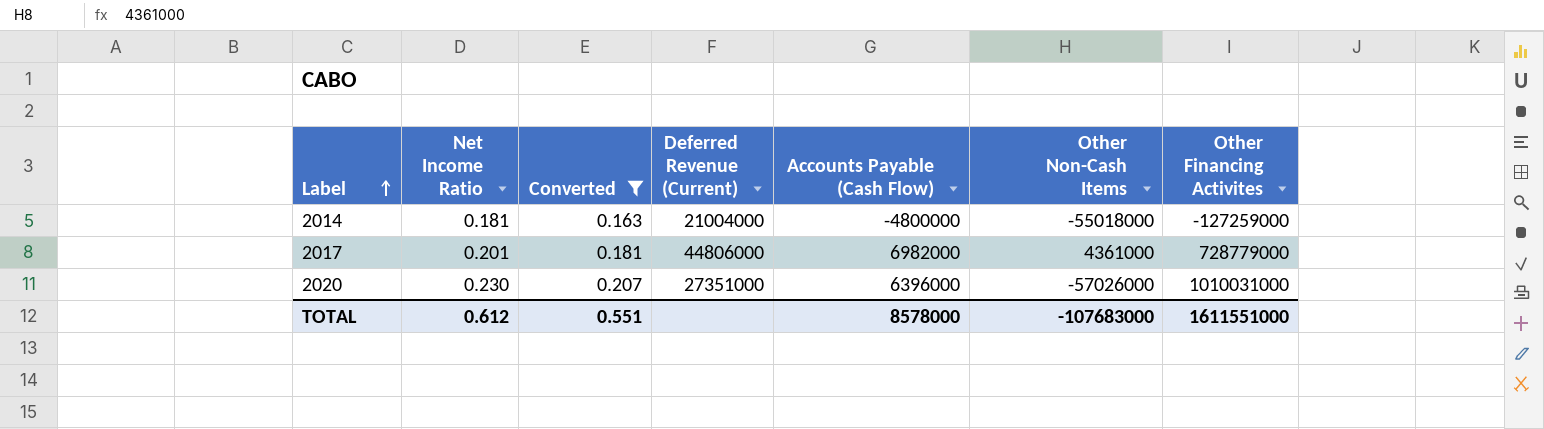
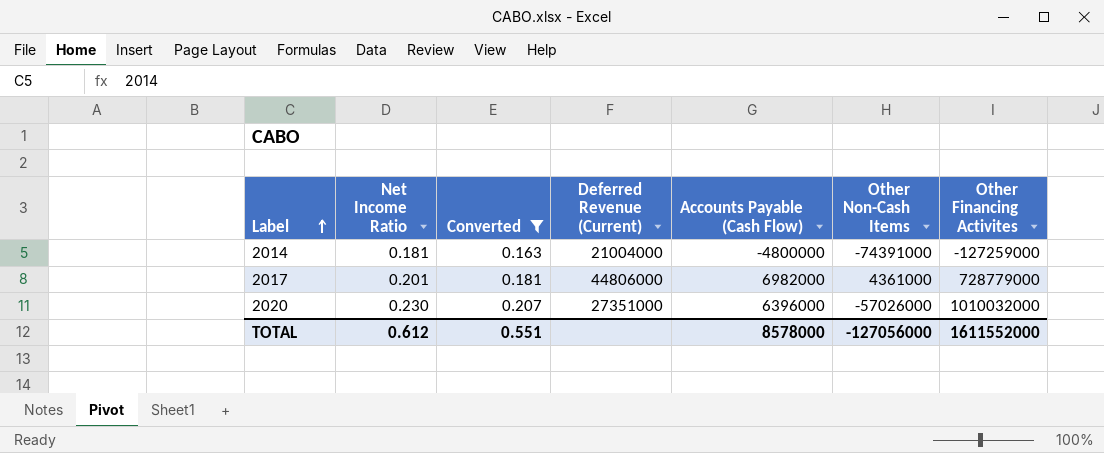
2014 | Other Non-Cash Items: -55018000 -> -74391000
2020 | Other Financing Activites: 1010031000 -> 1010032000
TOTAL | Other Non-Cash Items: -107683000 -> -127056000
TOTAL | Other Financing Activites: 1611551000 -> 1611552000

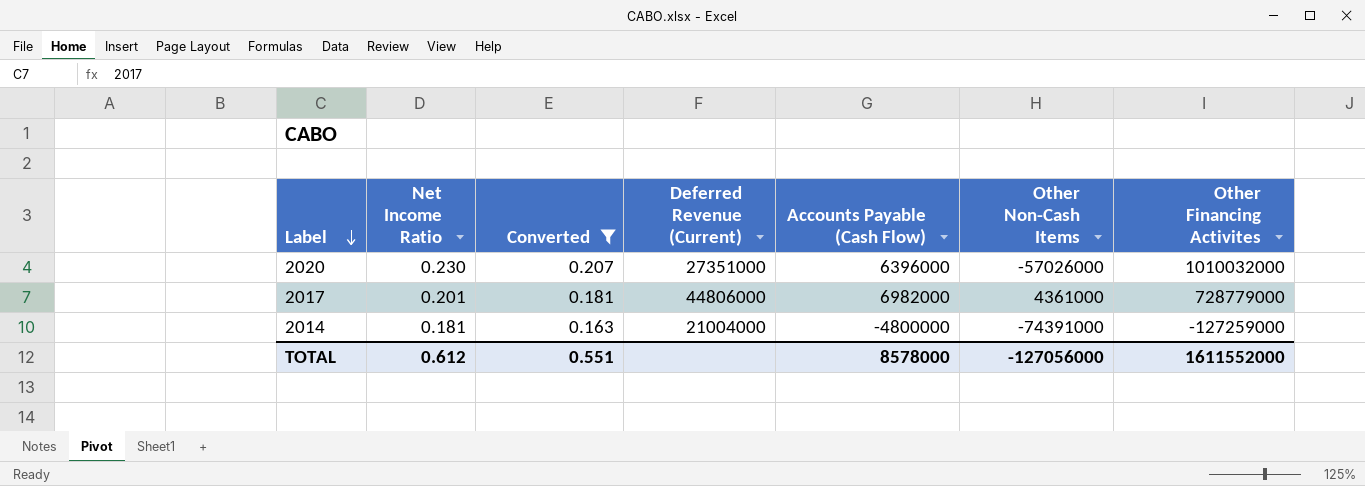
row order: Label ascending -> Label descending

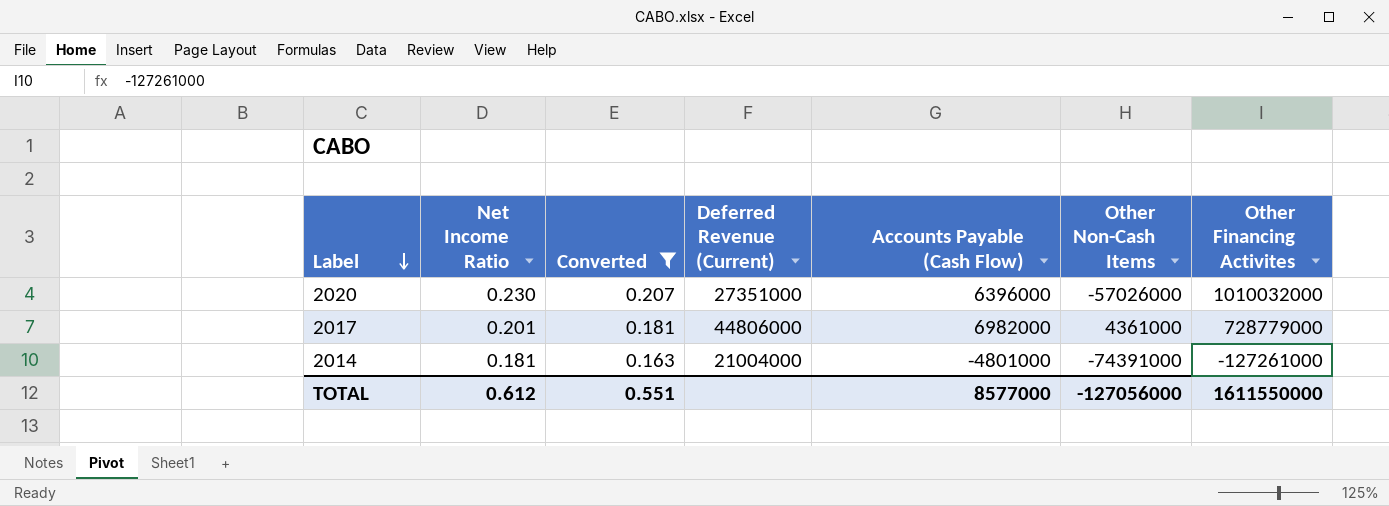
2014 | Accounts Payable (Cash Flow): -4800000 -> -4801000
2014 | Other Financing Activites: -127259000 -> -127261000
TOTAL | Accounts Payable (Cash Flow): 8578000 -> 8577000
TOTAL | Other Financing Activites: 1611552000 -> 1611550000

